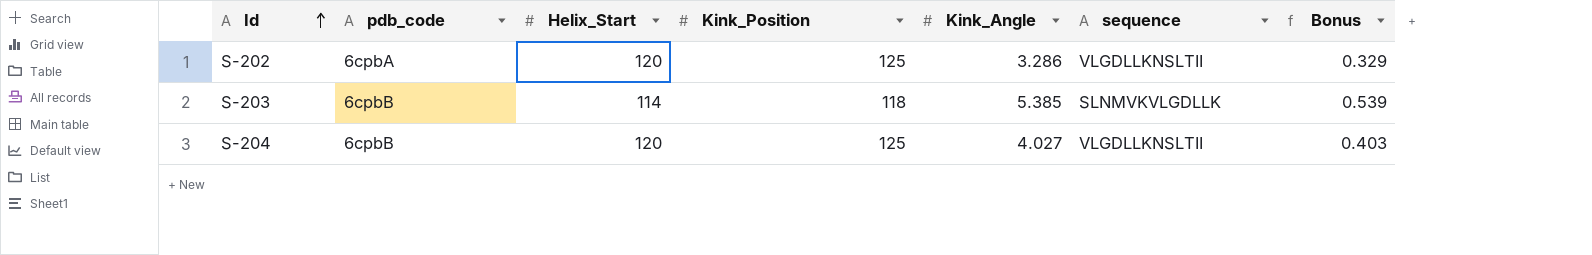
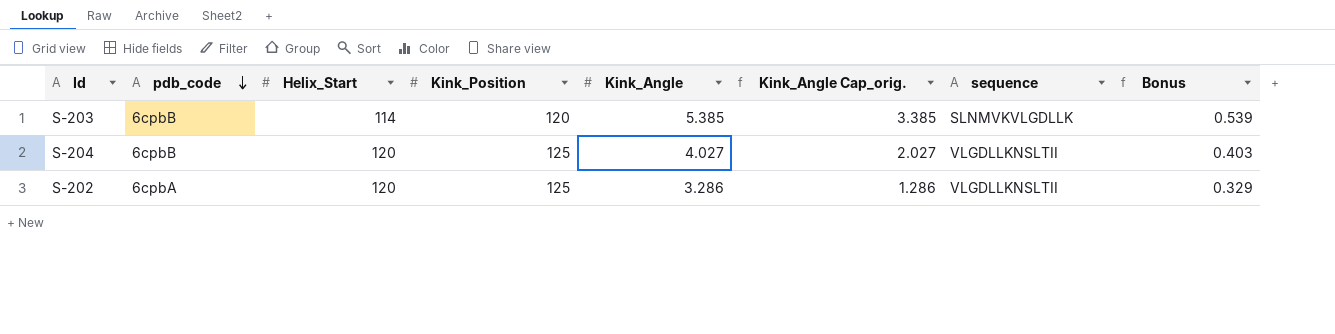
row order: Id ascending -> pdb_code descending
column Kink_Angle Cap_orig. | formula: none -> [Kink_Angle] - 2
S-203 | Kink_Position: 118 -> 120

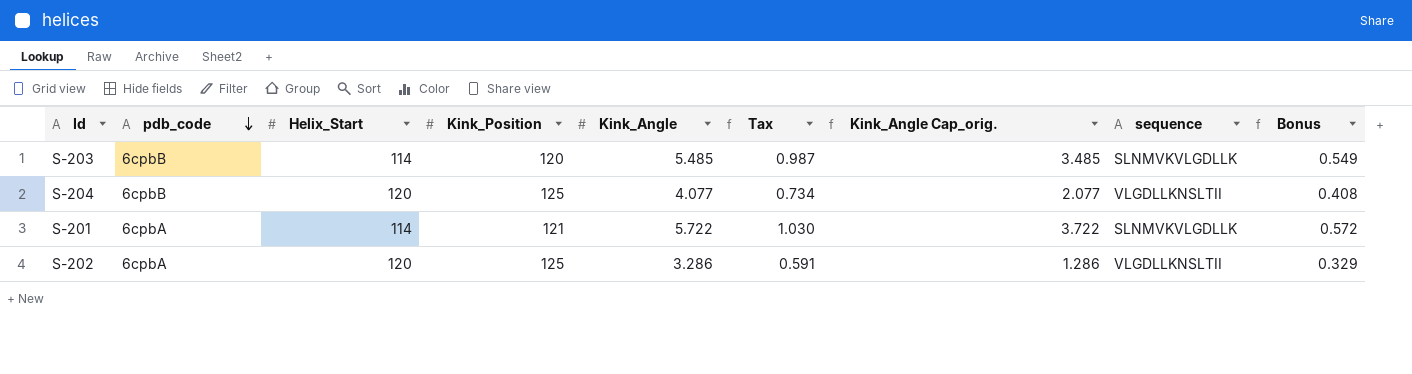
column Tax | formula: none -> [Kink_Angle] * 0.18
S-203 | Kink_Angle: 5.385 -> 5.485
S-203 | Kink_Angle Cap_orig.: 3.385 -> 3.485
S-203 | Bonus: 0.539 -> 0.549
S-204 | Kink_Angle: 4.027 -> 4.077
S-204 | Kink_Angle Cap_orig.: 2.027 -> 2.077
S-204 | Bonus: 0.403 -> 0.408
row S-201: none -> 6cpbA | 114 | 121 | 5.722 | 1.030 | 3.722 | SLNMVKVLGDLLK | 0.572

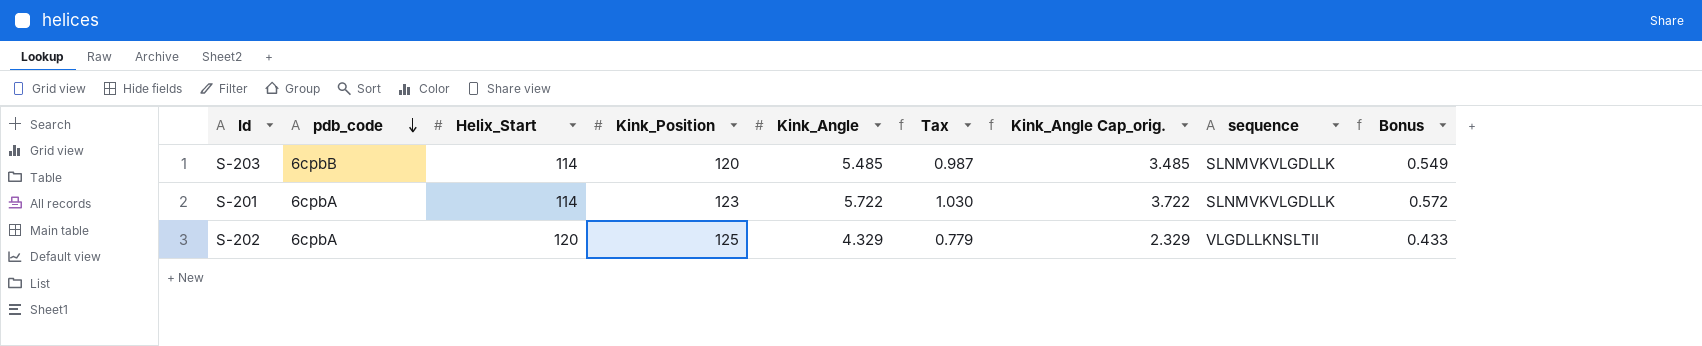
row S-204: 6cpbB | 120 | 125 | 4.077 | 0.734 | 2.077 | VLGDLLKNSLTII | 0.408 -> none
S-201 | Kink_Position: 121 -> 123
S-202 | Kink_Angle: 3.286 -> 4.329
S-202 | Tax: 0.591 -> 0.779
S-202 | Kink_Angle Cap_orig.: 1.286 -> 2.329
S-202 | Bonus: 0.329 -> 0.433

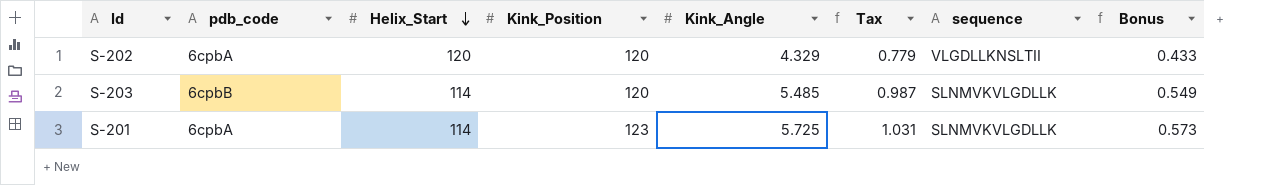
row order: pdb_code descending -> Helix_Start descending
column Kink_Angle Cap_orig. | formula: [Kink_Angle] - 2 -> none
S-202 | Kink_Position: 125 -> 120
S-201 | Kink_Angle: 5.722 -> 5.725
S-201 | Tax: 1.030 -> 1.031
S-201 | Bonus: 0.572 -> 0.573

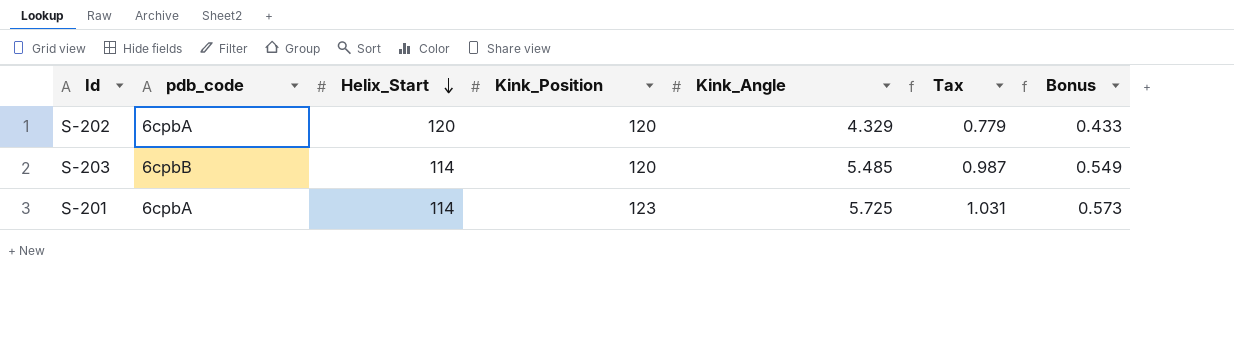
column sequence | position: 7 -> none

